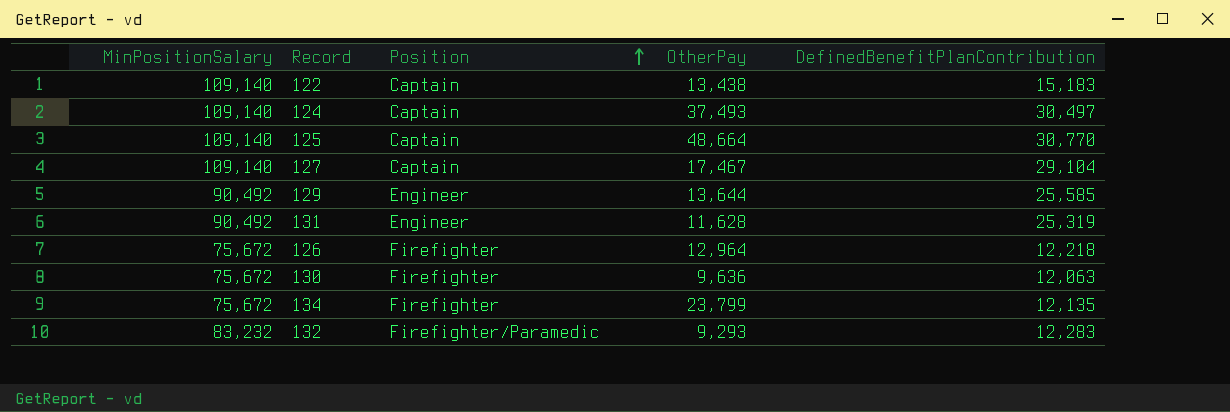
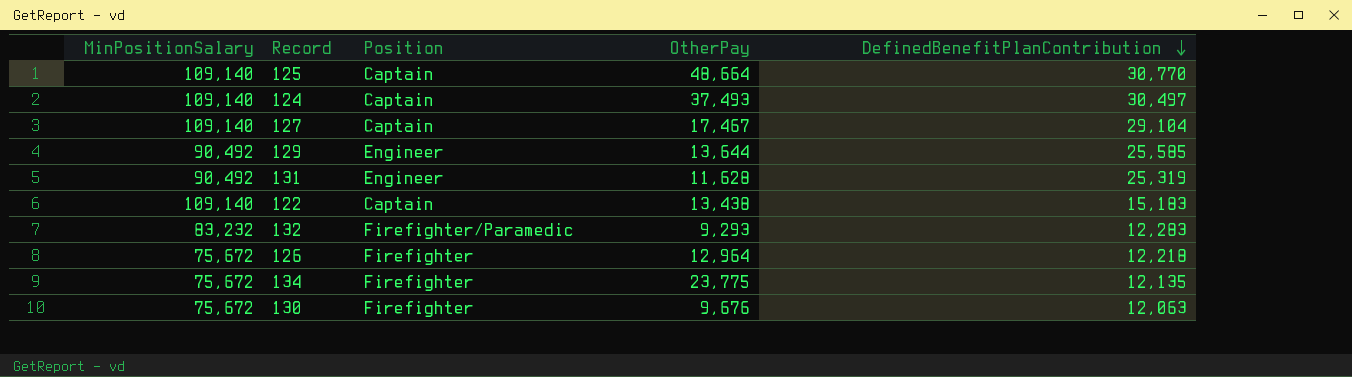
row order: Position ascending -> DefinedBenefitPlanContribution descending
134 | OtherPay: 23,799 -> 23,775
130 | OtherPay: 9,636 -> 9,676

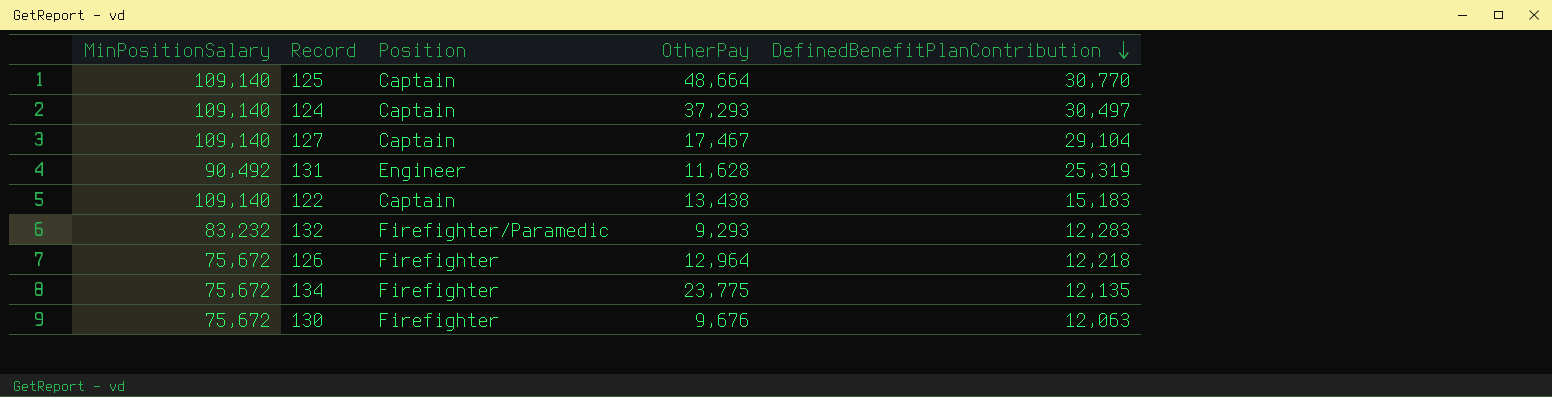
row 129: 90,492 | Engineer | 13,644 | 25,585 -> none
124 | OtherPay: 37,493 -> 37,293

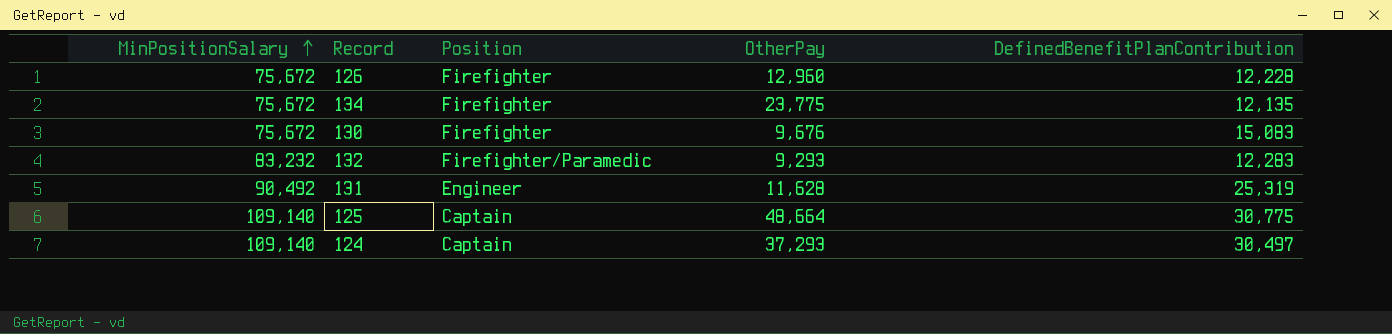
row order: DefinedBenefitPlanContribution descending -> MinPositionSalary ascending
row 127: 109,140 | Captain | 17,467 | 29,104 -> none
row 122: 109,140 | Captain | 13,438 | 15,183 -> none
126 | OtherPay: 12,964 -> 12,960
126 | DefinedBenefitPlanContribution: 12,218 -> 12,228
130 | DefinedBenefitPlanContribution: 12,063 -> 15,083
125 | DefinedBenefitPlanContribution: 30,770 -> 30,775

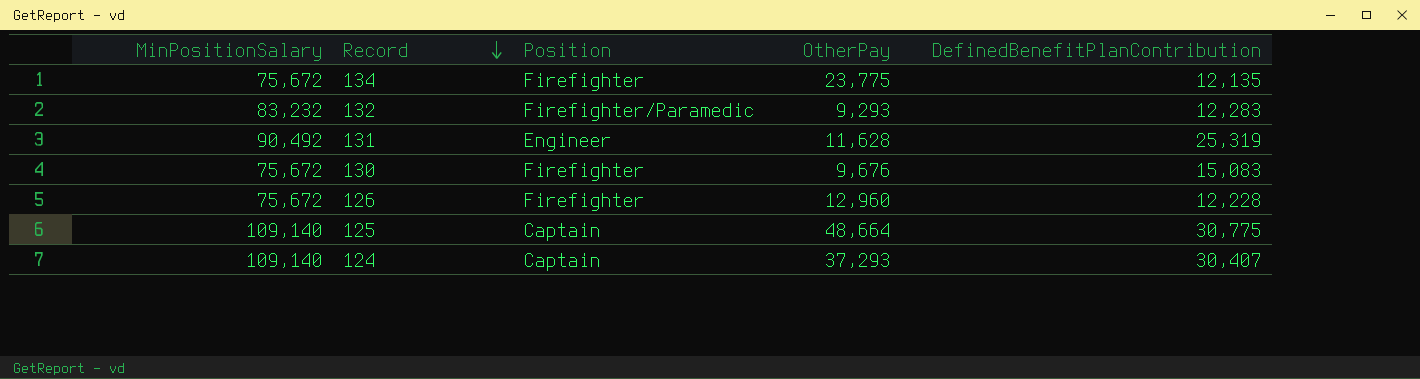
row order: MinPositionSalary ascending -> Record descending
124 | DefinedBenefitPlanContribution: 30,497 -> 30,407

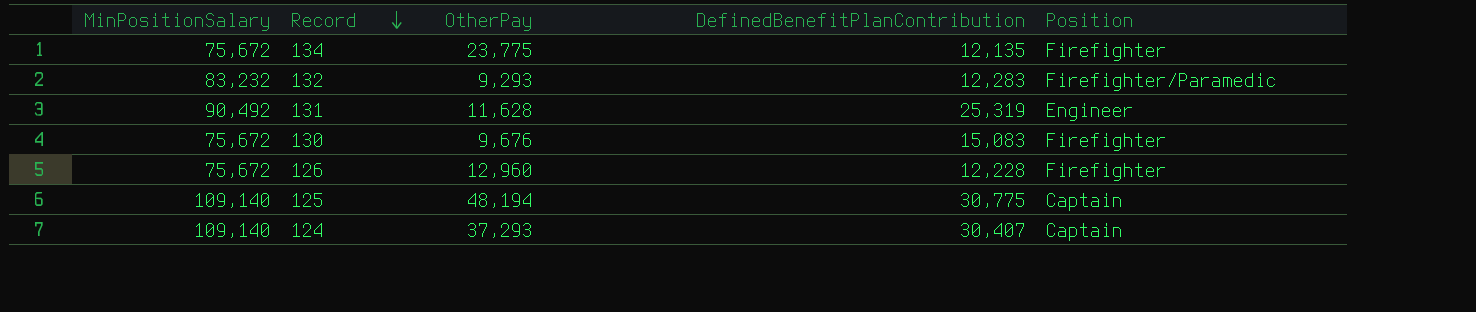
column Position | position: 3 -> 5
125 | OtherPay: 48,664 -> 48,194

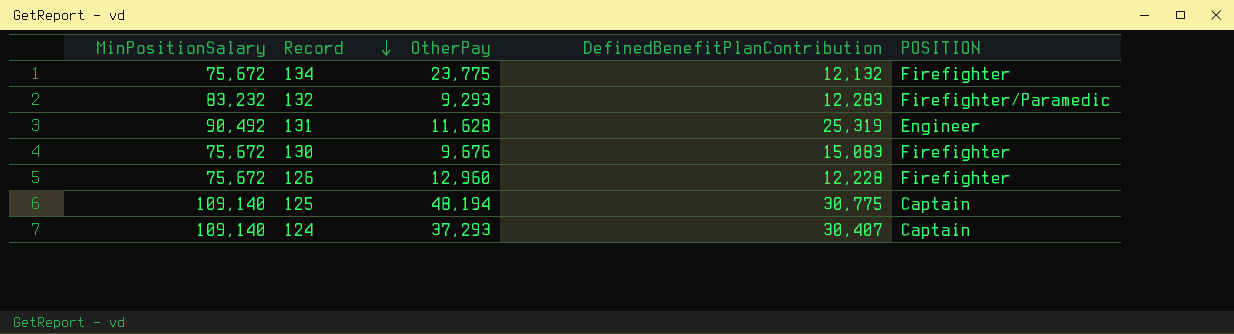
column name: Position -> POSITION
134 | DefinedBenefitPlanContribution: 12,135 -> 12,132

